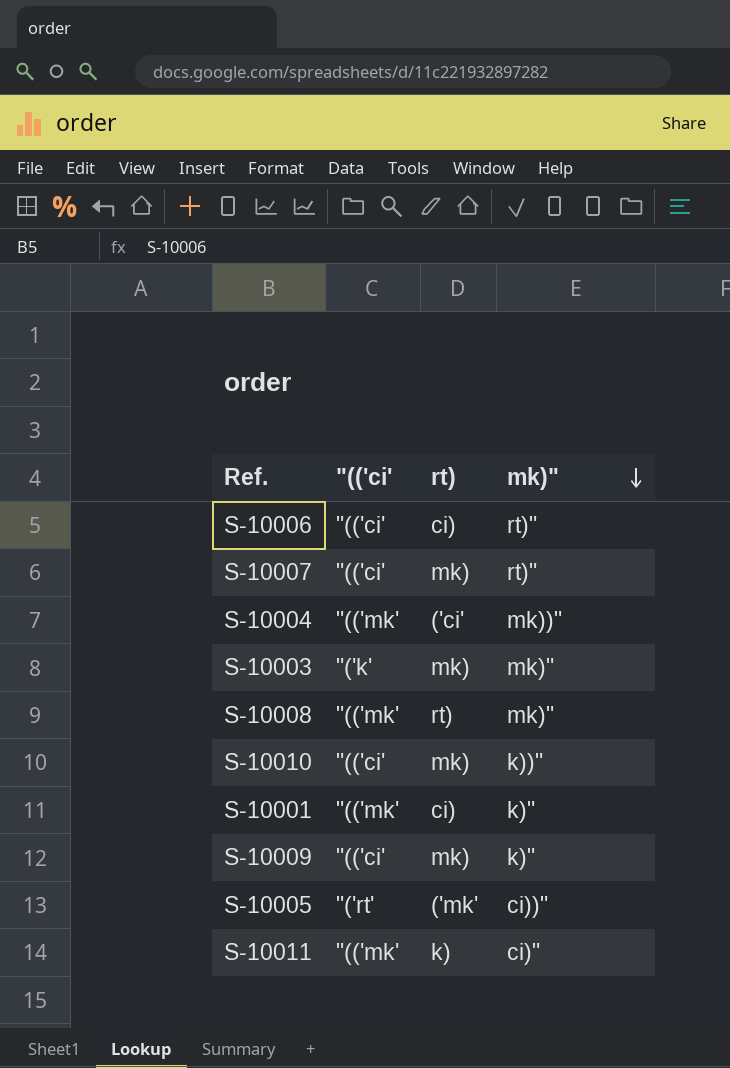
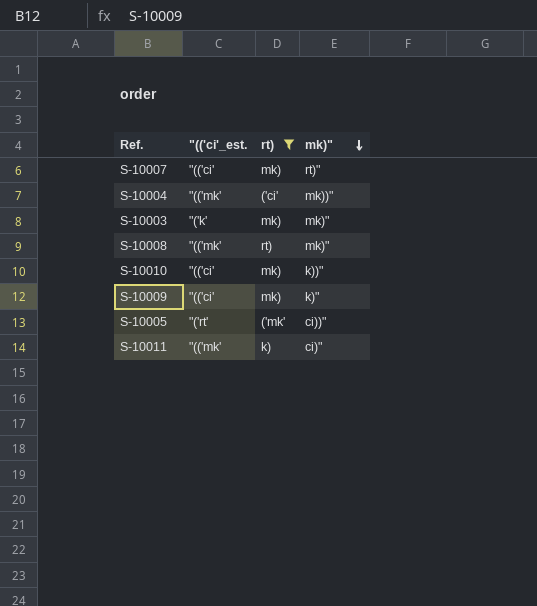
filter: none -> rt) != ci)
column name: "(('ci' -> "(('ci'_est.

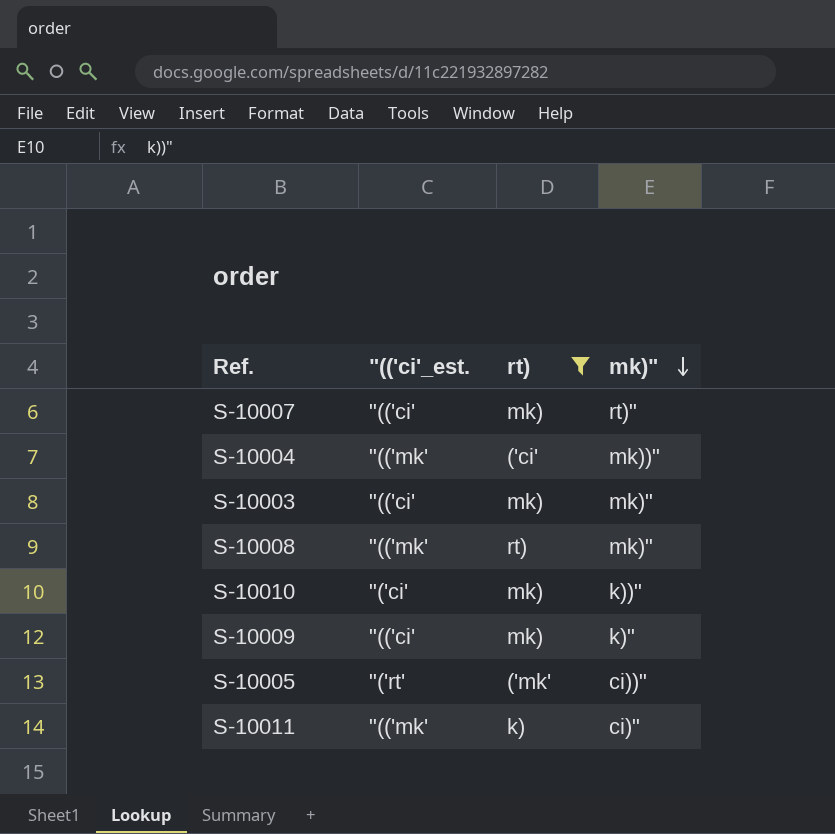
S-10003 | "(('ci'_est.: "('k' -> "(('ci'
S-10010 | "(('ci'_est.: "(('ci' -> "('ci'

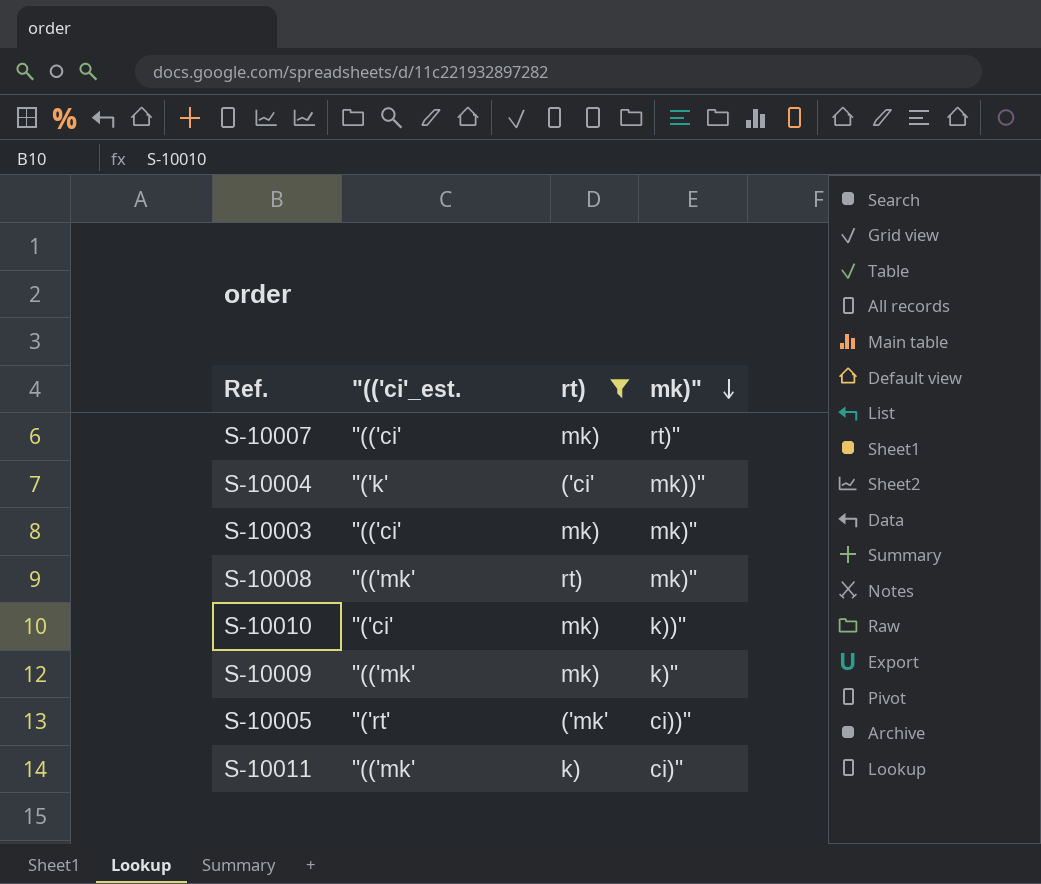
S-10004 | "(('ci'_est.: "(('mk' -> "('k'
S-10009 | "(('ci'_est.: "(('ci' -> "(('mk'

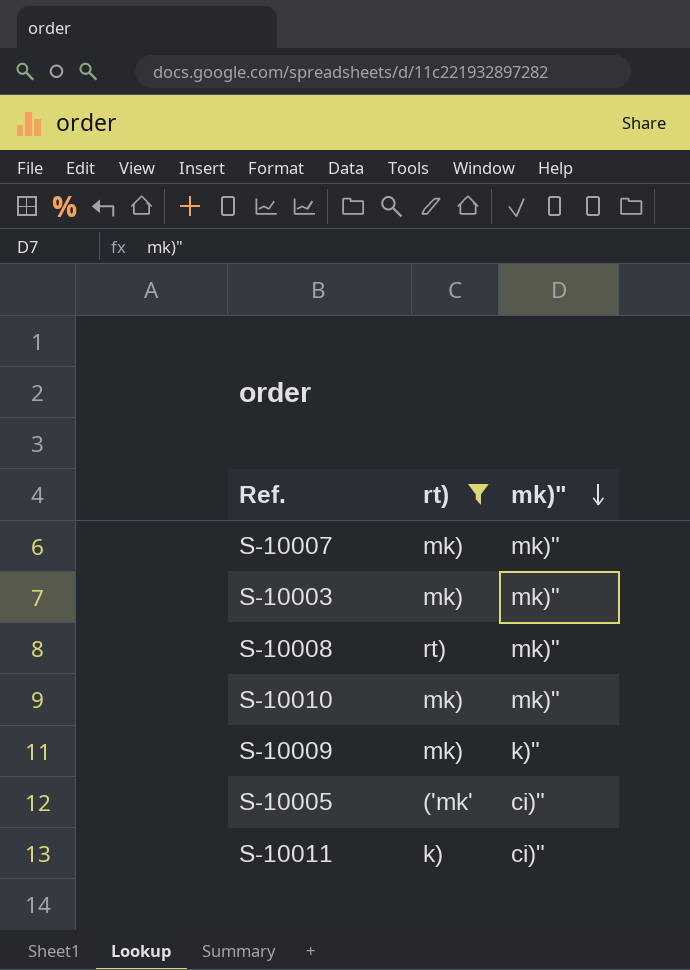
column "(('ci'_est. | position: 2 -> none
row S-10004: "('k' | ('ci' | mk))" -> none
S-10007 | mk)": rt)" -> mk)"
S-10010 | mk)": k))" -> mk)"
S-10005 | mk)": ci))" -> ci)"

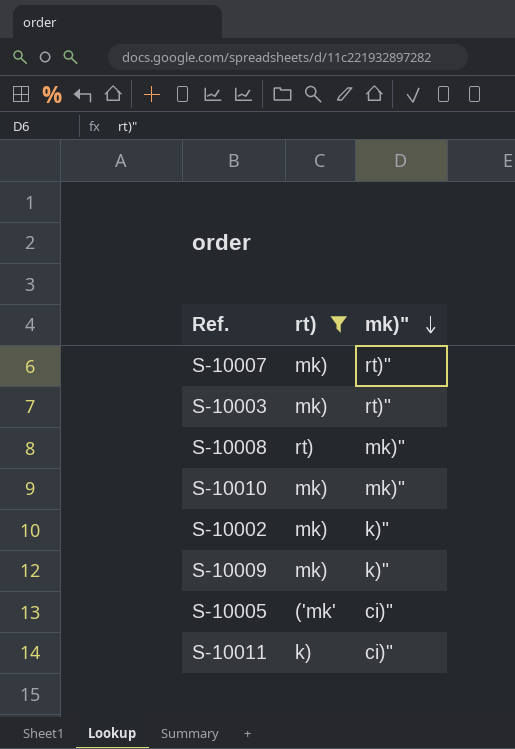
S-10007 | mk)": mk)" -> rt)"
S-10003 | mk)": mk)" -> rt)"
row S-10002: none -> mk) | k)"

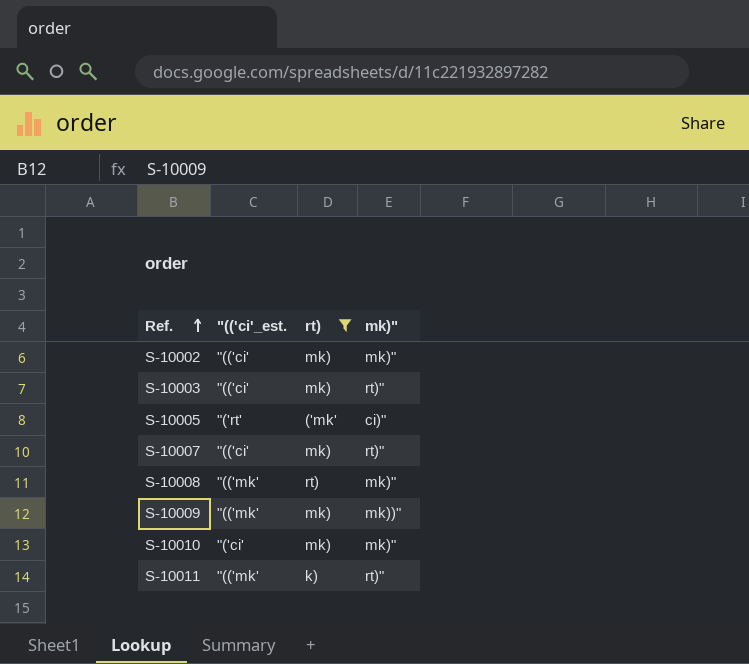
row order: mk)" descending -> Ref. ascending
column "(('ci'_est. | position: none -> 2
S-10002 | mk)": k)" -> mk)"
S-10009 | mk)": k)" -> mk))"
S-10011 | mk)": ci)" -> rt)"

